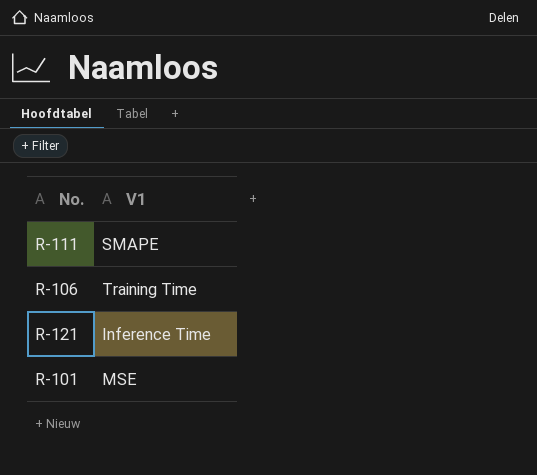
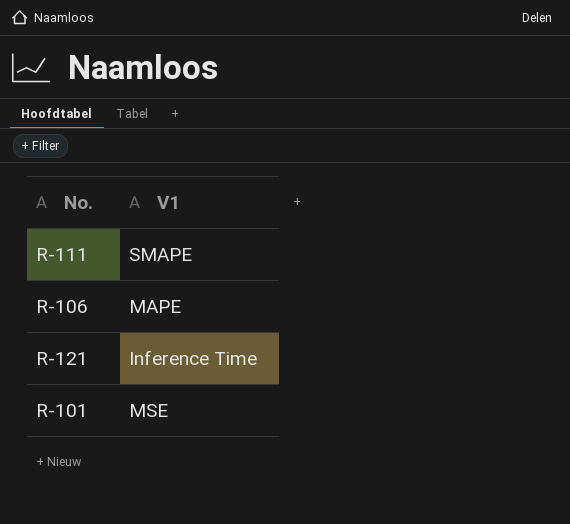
R-106 | V1: Training Time -> MAPE

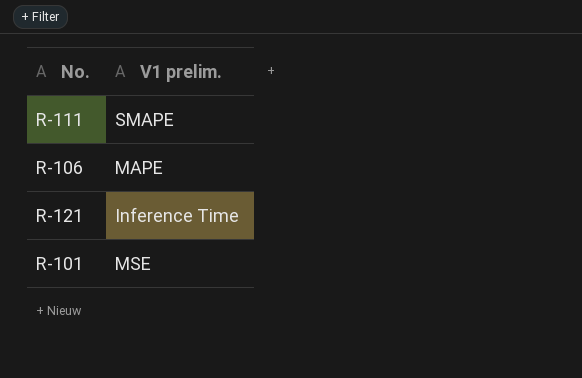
column name: V1 -> V1 prelim.

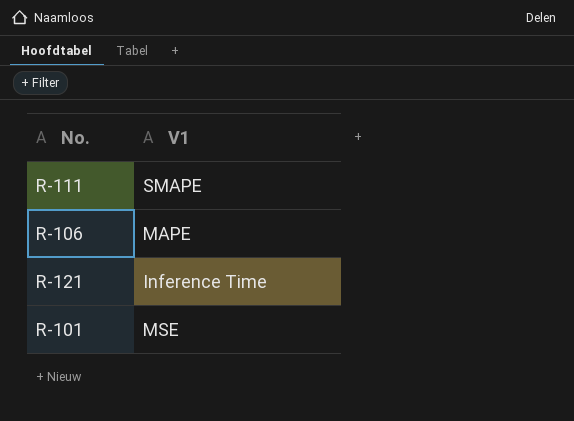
column name: V1 prelim. -> V1

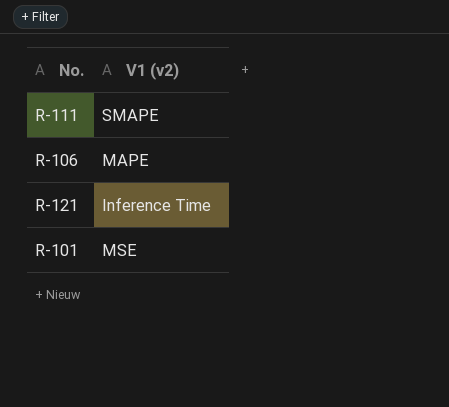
column name: V1 -> V1 (v2)

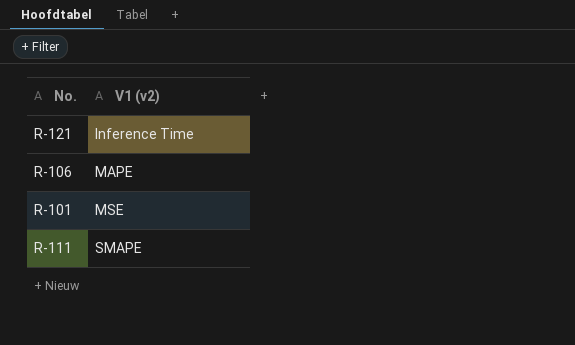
row order: none -> V1 (v2) ascending

